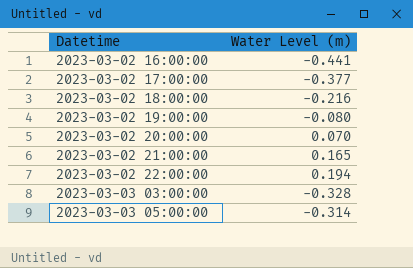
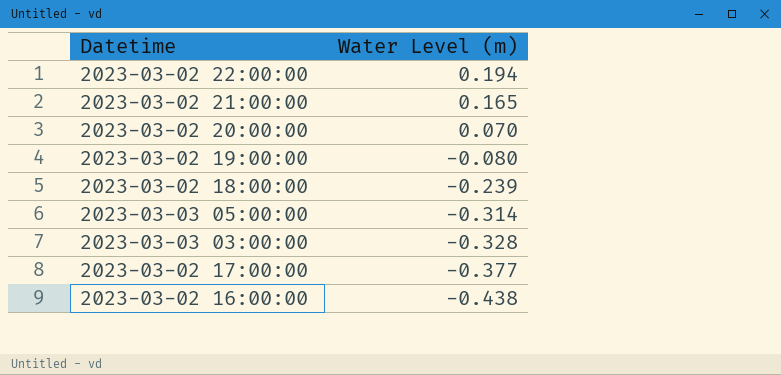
row order: Datetime ascending -> Water Level (m) descending
2023-03-02 18:00:00 | Water Level (m): -0.216 -> -0.239
2023-03-02 16:00:00 | Water Level (m): -0.441 -> -0.438

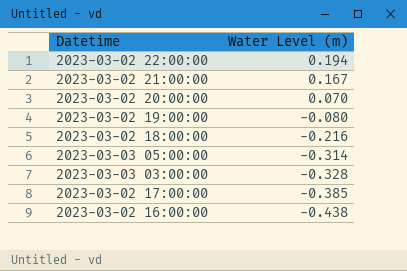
2023-03-02 21:00:00 | Water Level (m): 0.165 -> 0.167
2023-03-02 18:00:00 | Water Level (m): -0.239 -> -0.216
2023-03-02 17:00:00 | Water Level (m): -0.377 -> -0.385

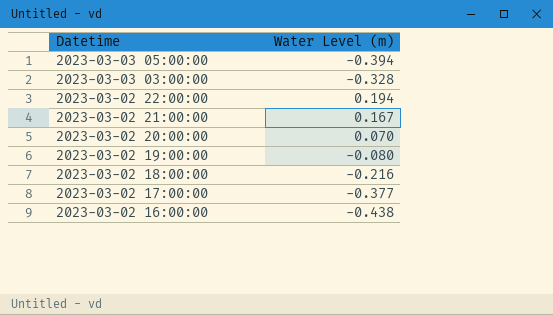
row order: Water Level (m) descending -> Datetime descending
2023-03-03 05:00:00 | Water Level (m): -0.314 -> -0.394
2023-03-02 17:00:00 | Water Level (m): -0.385 -> -0.377

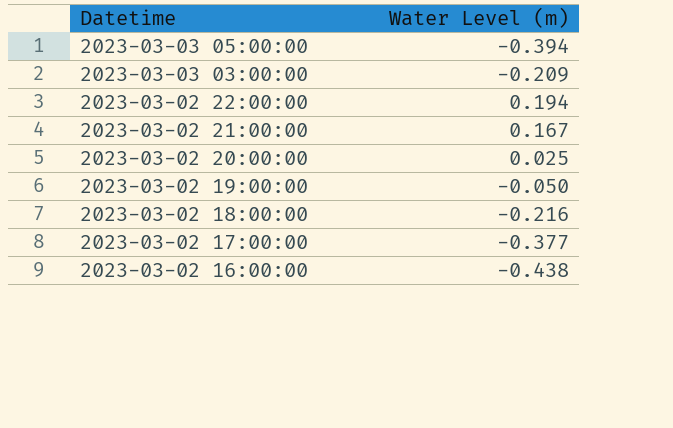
2023-03-03 03:00:00 | Water Level (m): -0.328 -> -0.209
2023-03-02 20:00:00 | Water Level (m): 0.070 -> 0.025
2023-03-02 19:00:00 | Water Level (m): -0.080 -> -0.050

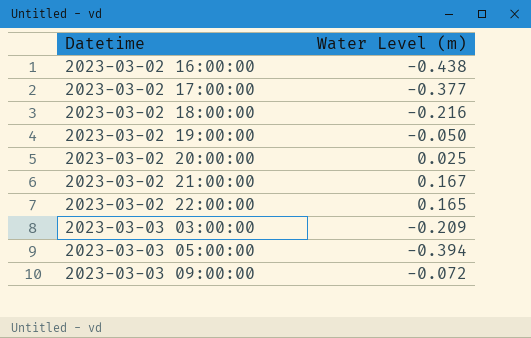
row order: Datetime descending -> Datetime ascending
2023-03-02 22:00:00 | Water Level (m): 0.194 -> 0.165
row 2023-03-03 09:00:00: none -> -0.072

